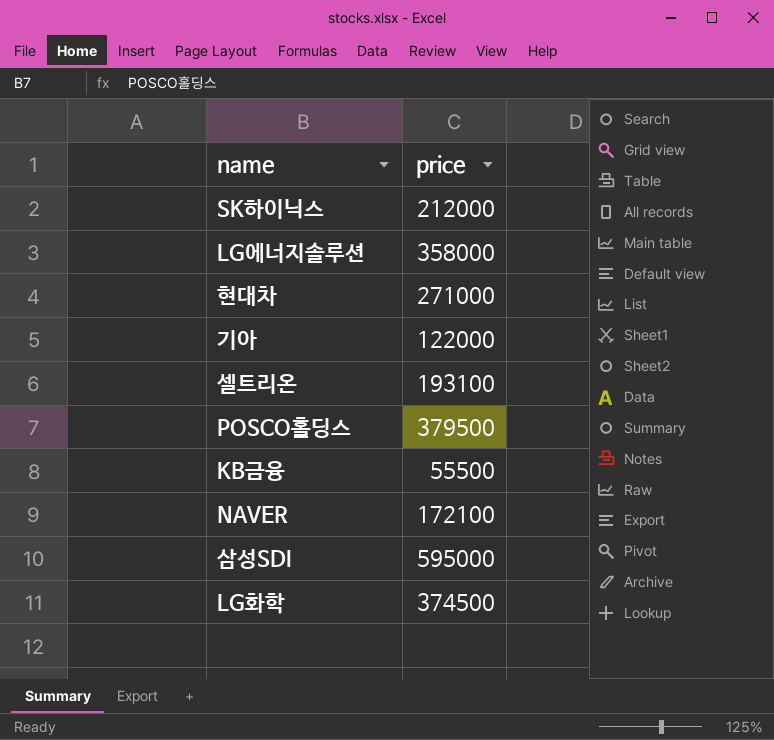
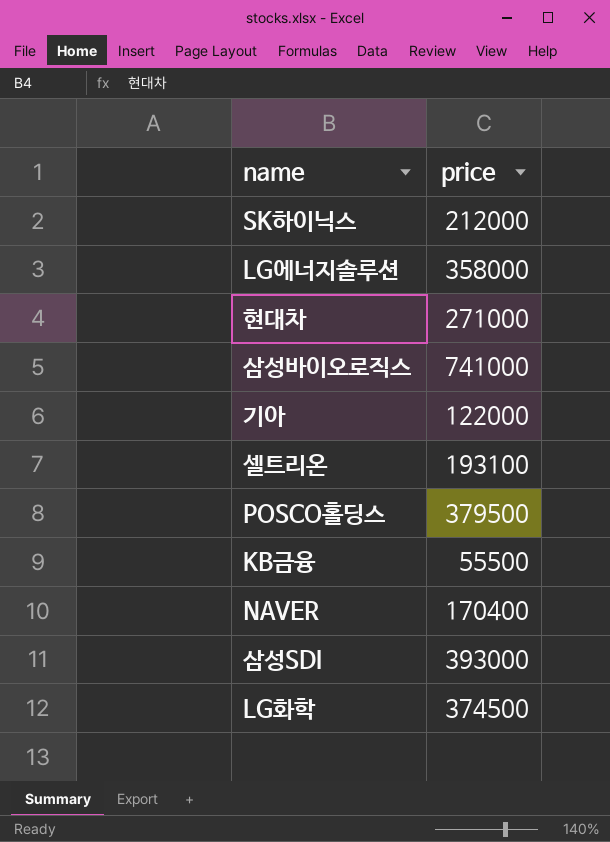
row 삼성바이오로직스: none -> 741000
NAVER | price: 172100 -> 170400
삼성SDI | price: 595000 -> 393000

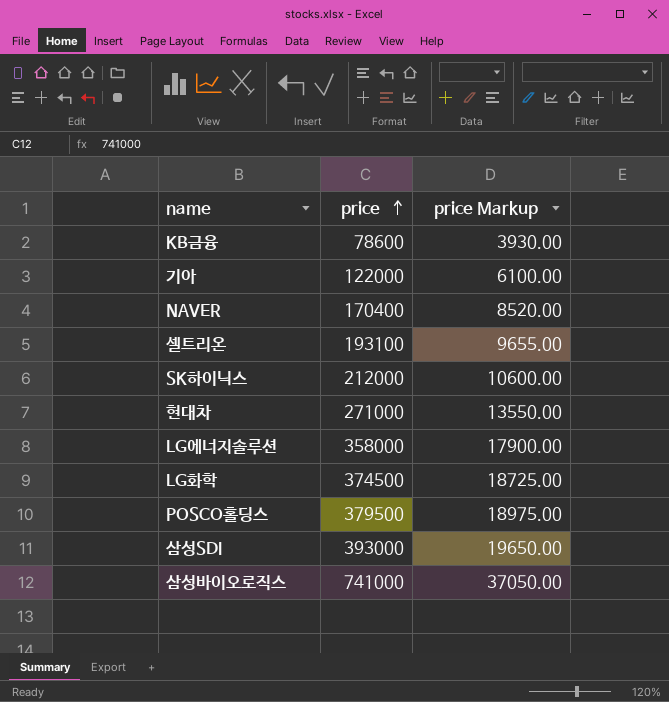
row order: none -> price ascending
column price Markup | formula: none -> [price] * 0.05
KB금융 | price: 55500 -> 78600

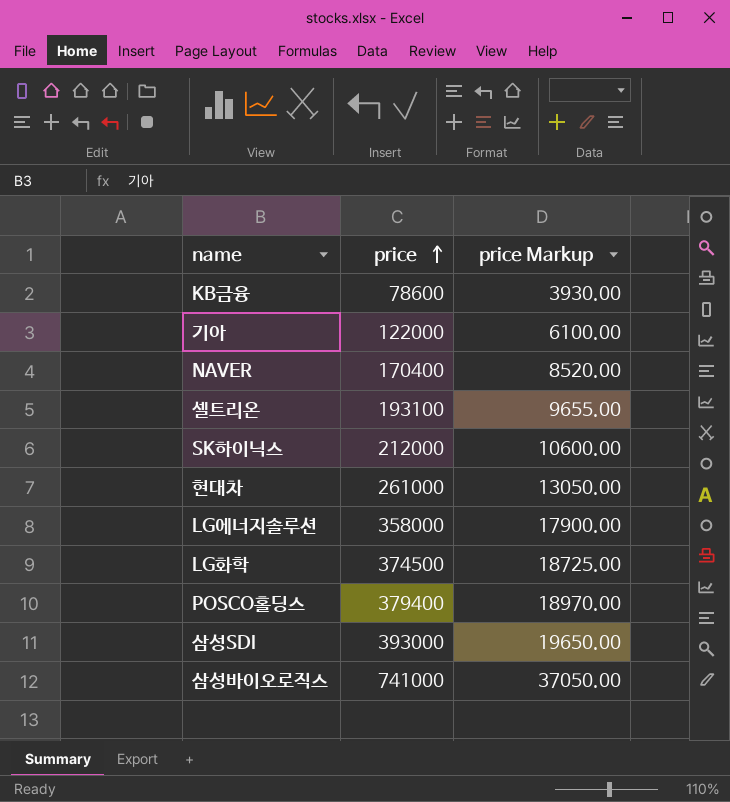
현대차 | price: 271000 -> 261000
현대차 | price Markup: 13550.00 -> 13050.00
POSCO홀딩스 | price: 379500 -> 379400
POSCO홀딩스 | price Markup: 18975.00 -> 18970.00

